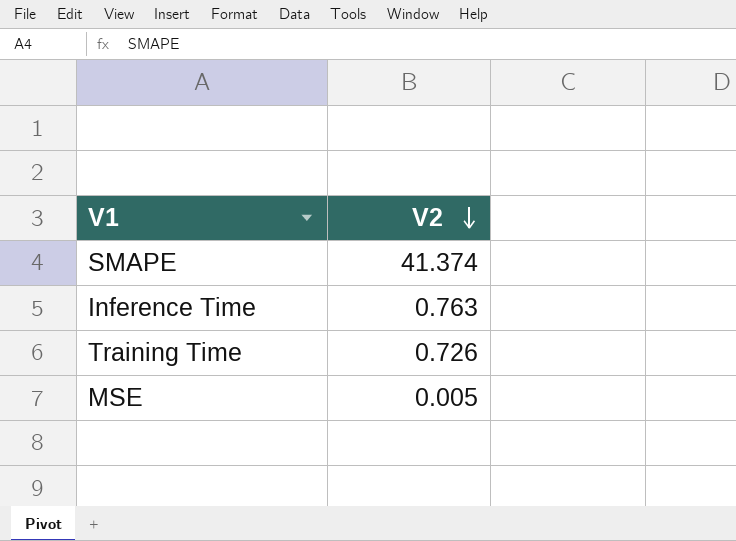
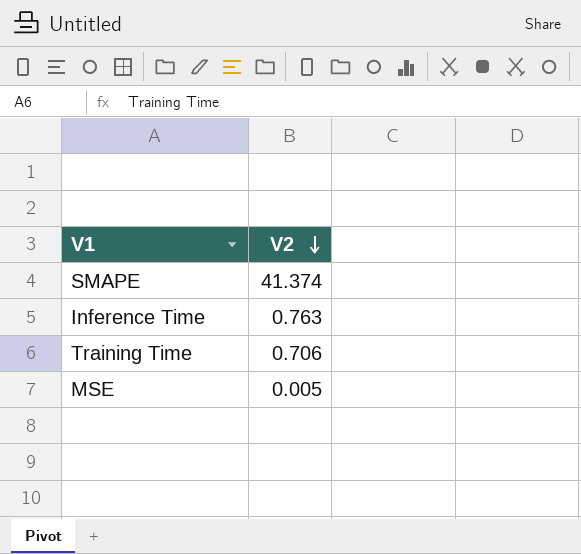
Training Time | V2: 0.726 -> 0.706

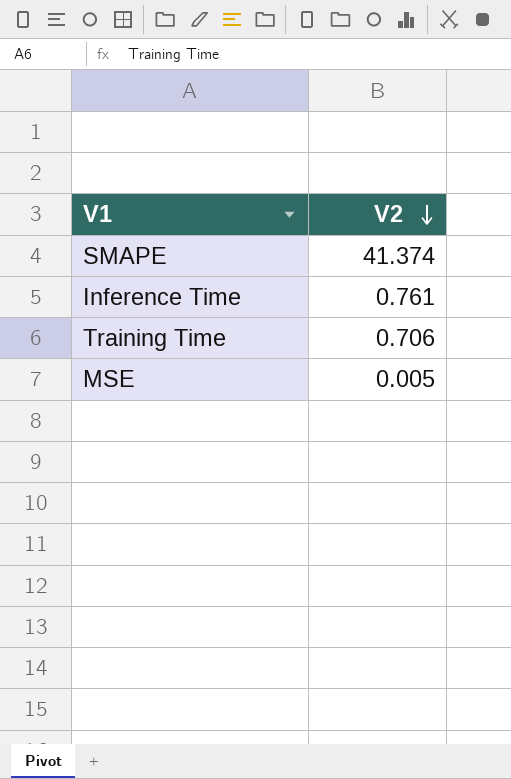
Inference Time | V2: 0.763 -> 0.761

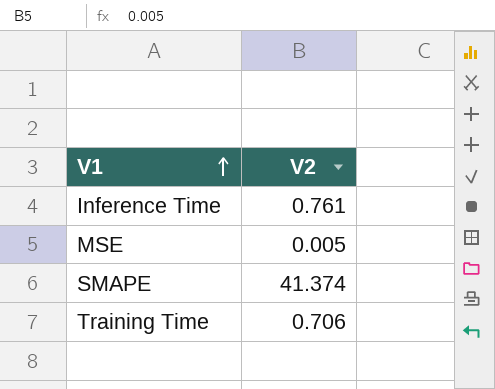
row order: V2 descending -> V1 ascending

